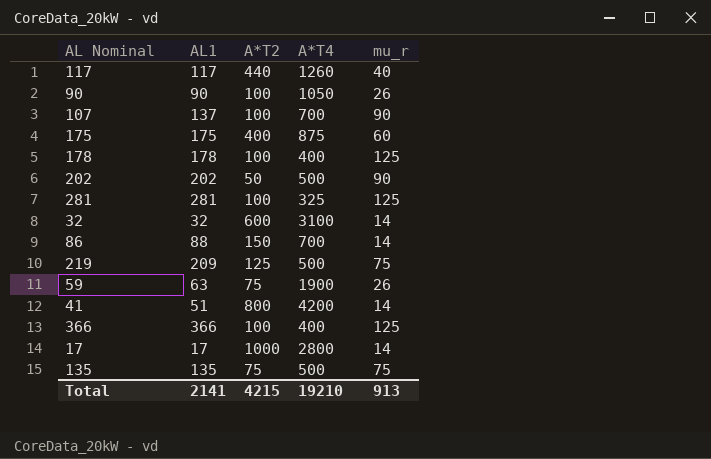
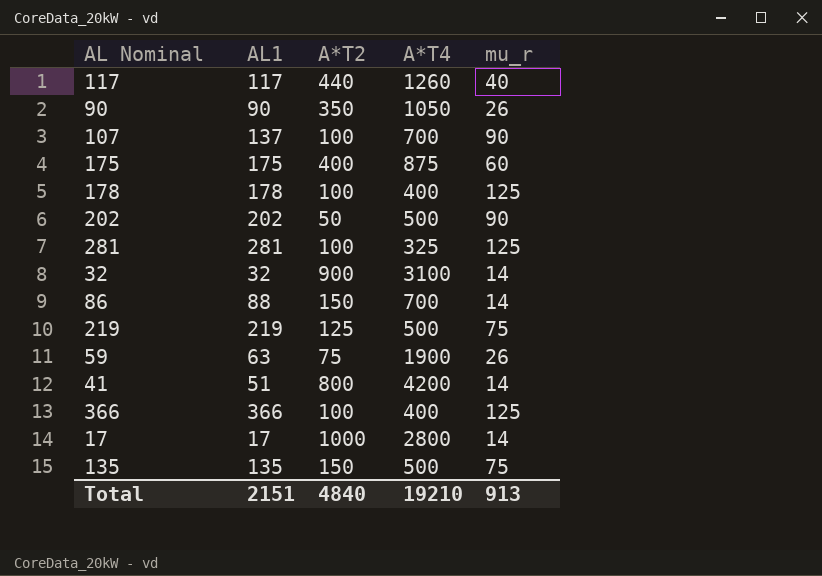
90 | A*T2: 100 -> 350
32 | A*T2: 600 -> 900
219 | AL1: 209 -> 219
135 | A*T2: 75 -> 150
Total | AL1: 2141 -> 2151
Total | A*T2: 4215 -> 4840

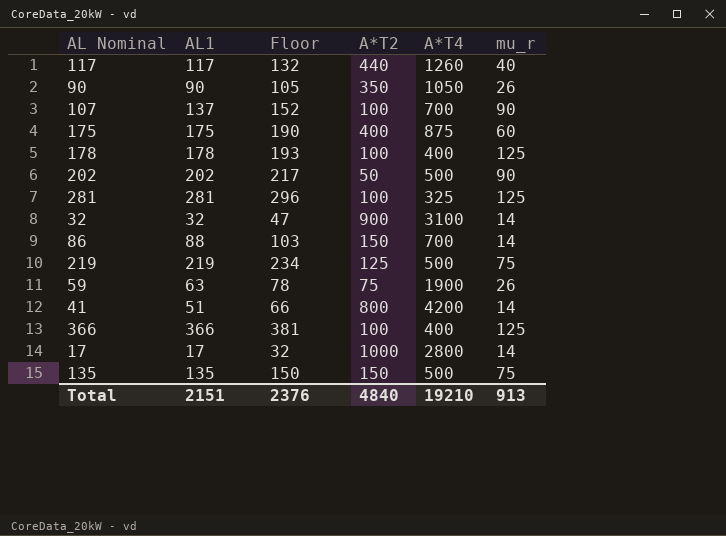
column Floor | formula: none -> [AL1] + 15

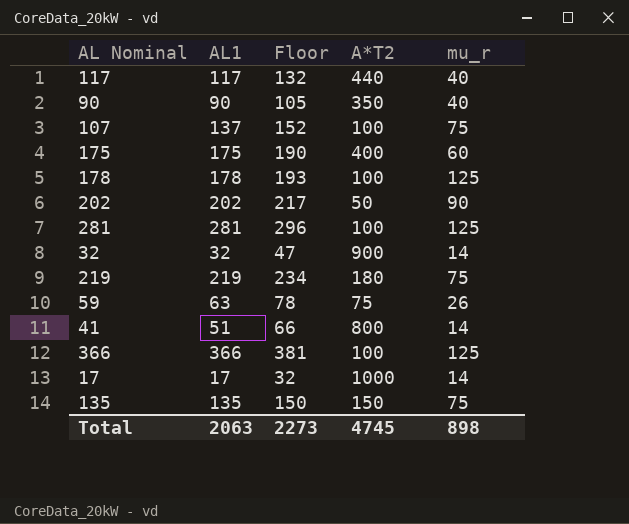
column A*T4 | position: 5 -> none
row 86: 88 | 103 | 150 | 700 | 14 -> none
90 | mu_r: 26 -> 40
107 | mu_r: 90 -> 75
219 | A*T2: 125 -> 180
Total | AL1: 2151 -> 2063
Total | Floor: 2376 -> 2273
Total | A*T2: 4840 -> 4745
Total | mu_r: 913 -> 898

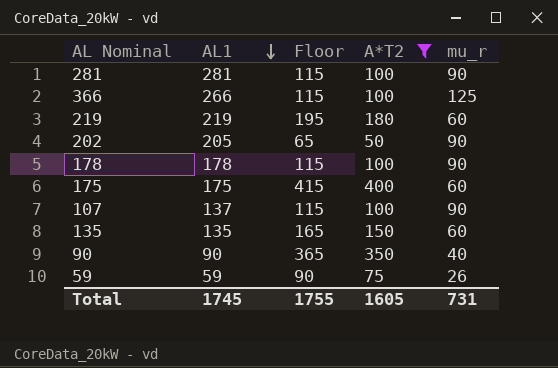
filter: none -> A*T2 <= 400
row order: none -> AL1 descending
column Floor | formula: [AL1] + 15 -> [A*T2] + 15
281 | mu_r: 125 -> 90
366 | AL1: 366 -> 266
219 | mu_r: 75 -> 60
202 | AL1: 202 -> 205
178 | mu_r: 125 -> 90
107 | mu_r: 75 -> 90
135 | mu_r: 75 -> 60
59 | AL1: 63 -> 59
Total | AL1: 2063 -> 1745
Total | Floor: 2273 -> 1755
Total | A*T2: 4745 -> 1605
Total | mu_r: 898 -> 731

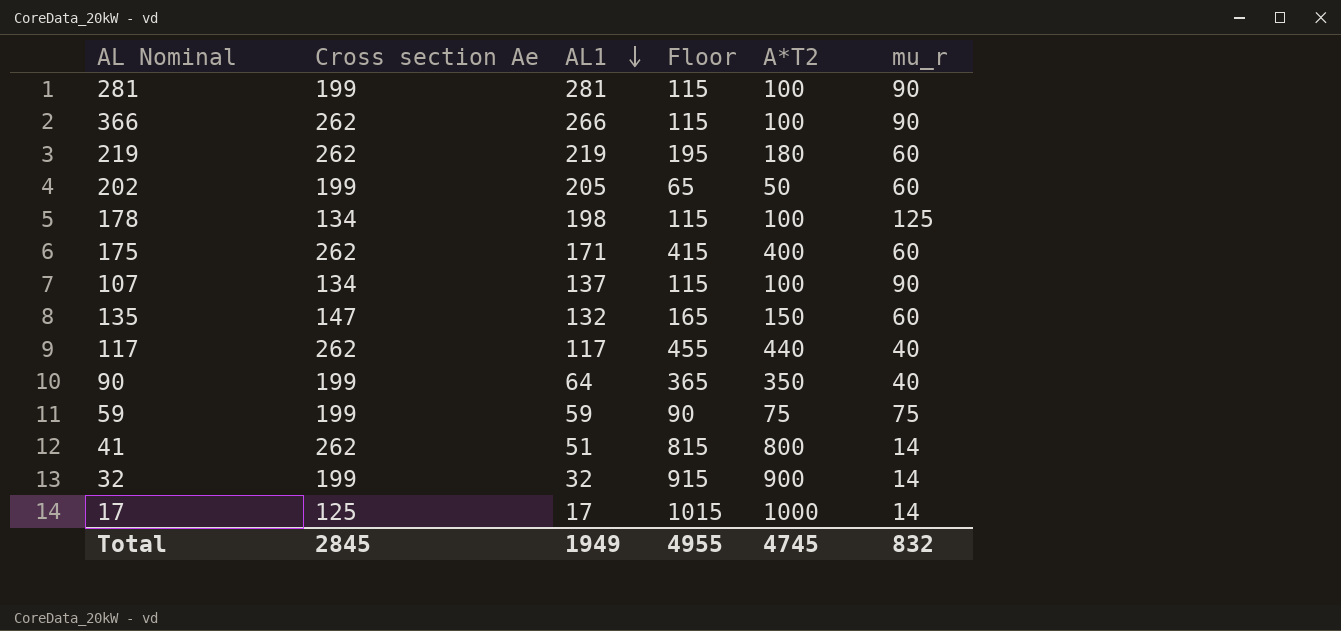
filter: A*T2 <= 400 -> none
column Cross section Ae | position: none -> 2
366 | mu_r: 125 -> 90
202 | mu_r: 90 -> 60
178 | AL1: 178 -> 198
178 | mu_r: 90 -> 125
175 | AL1: 175 -> 171
135 | AL1: 135 -> 132
90 | AL1: 90 -> 64
59 | mu_r: 26 -> 75
Total | AL1: 1745 -> 1949
Total | Floor: 1755 -> 4955
Total | A*T2: 1605 -> 4745
Total | mu_r: 731 -> 832

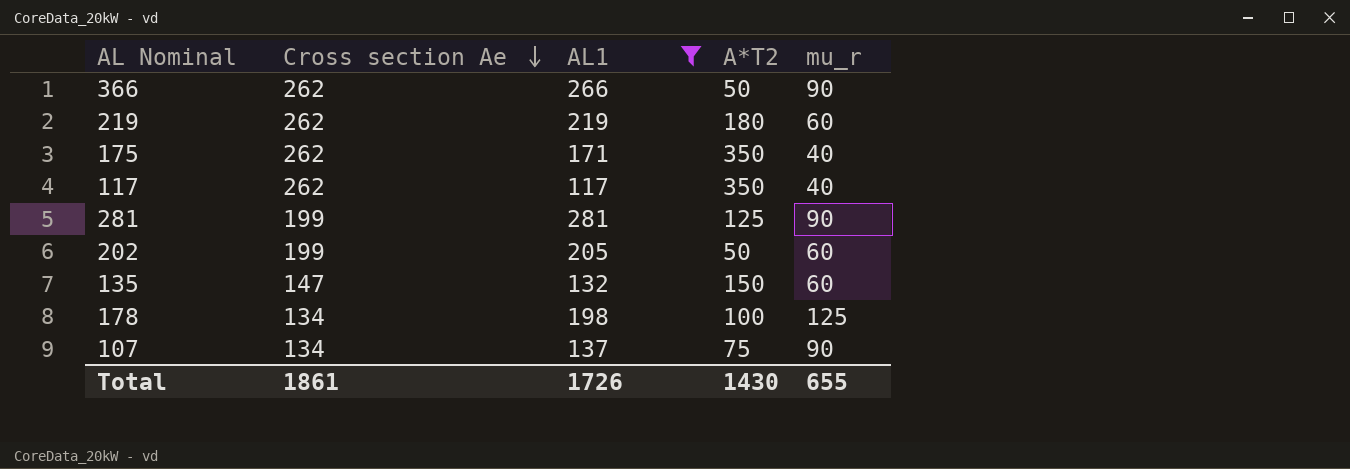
filter: none -> AL1 >= 117
row order: AL1 descending -> Cross section Ae descending
column Floor | formula: [A*T2] + 15 -> none
366 | A*T2: 100 -> 50
175 | A*T2: 400 -> 350
175 | mu_r: 60 -> 40
117 | A*T2: 440 -> 350
281 | A*T2: 100 -> 125
107 | A*T2: 100 -> 75
Total | Cross section Ae: 2845 -> 1861
Total | AL1: 1949 -> 1726
Total | A*T2: 4745 -> 1430
Total | mu_r: 832 -> 655

